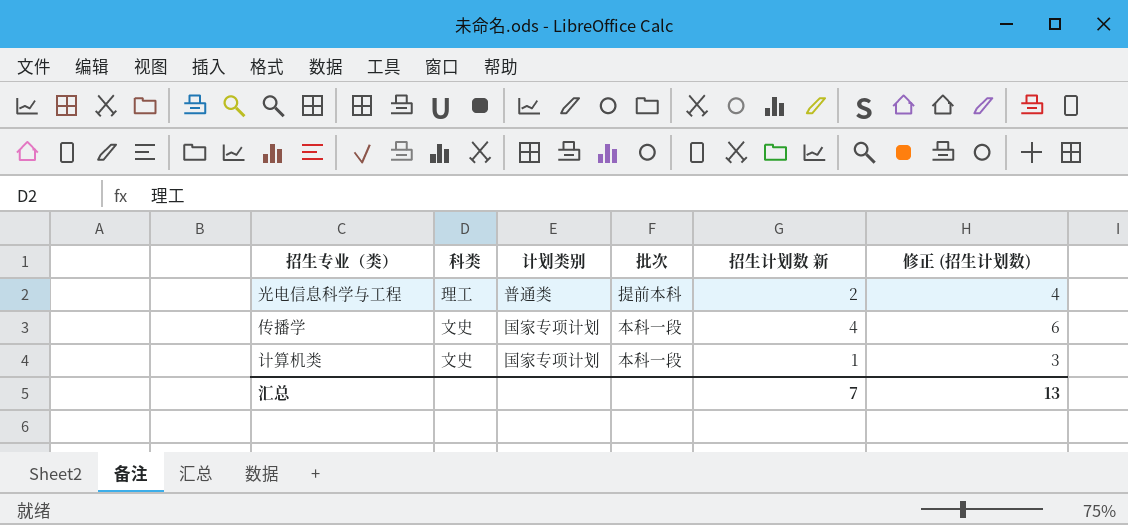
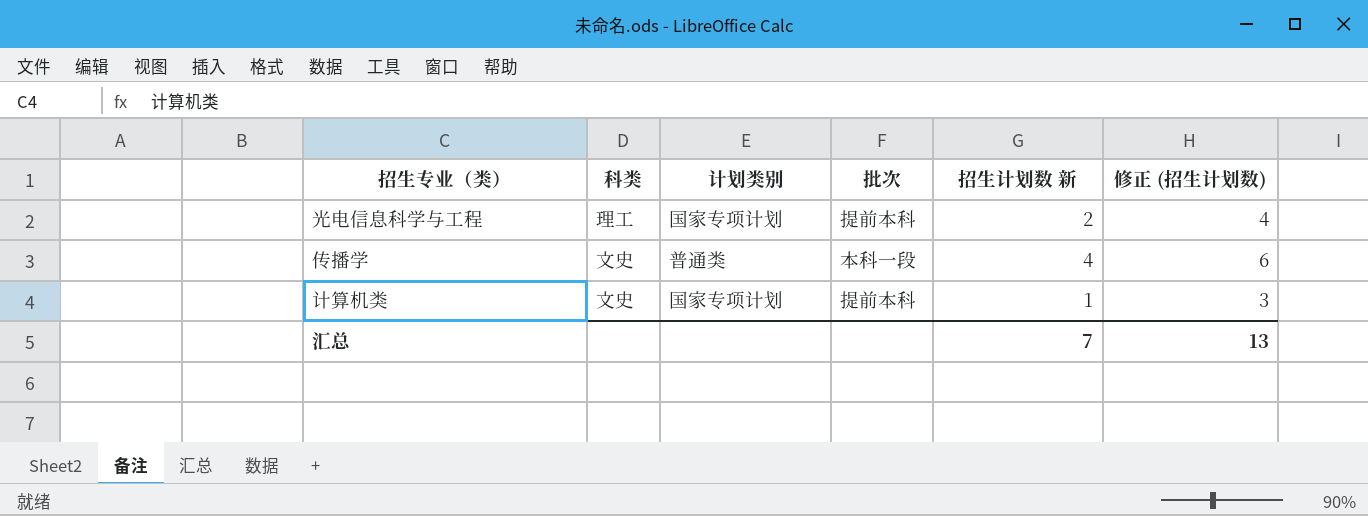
光电信息科学与工程 | 计划类别: 普通类 -> 国家专项计划
传播学 | 计划类别: 国家专项计划 -> 普通类
计算机类 | 批次: 本科一段 -> 提前本科

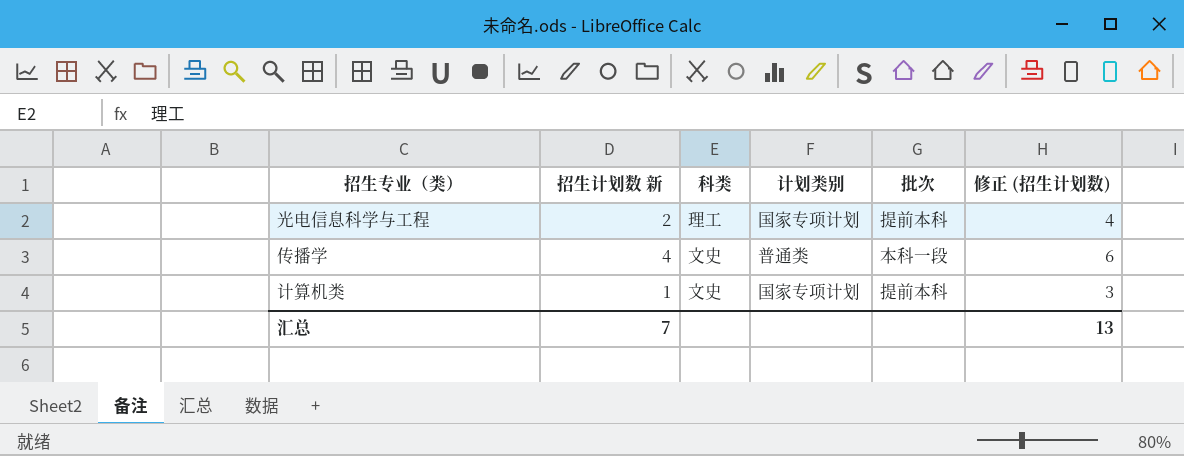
column 招生计划数 新 | position: 5 -> 2

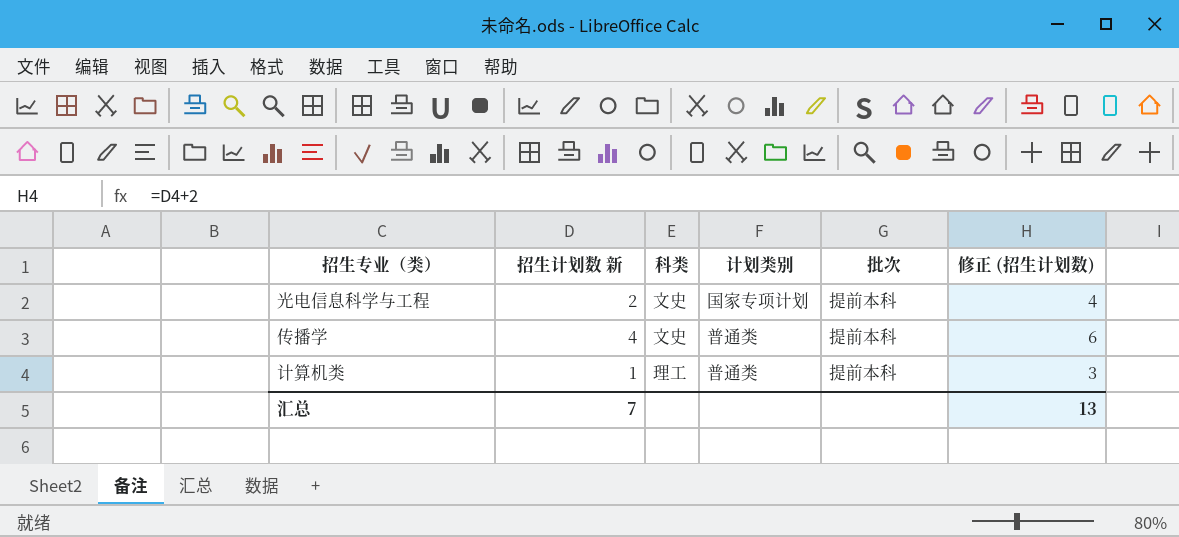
光电信息科学与工程 | 科类: 理工 -> 文史
传播学 | 批次: 本科一段 -> 提前本科
计算机类 | 科类: 文史 -> 理工
计算机类 | 计划类别: 国家专项计划 -> 普通类

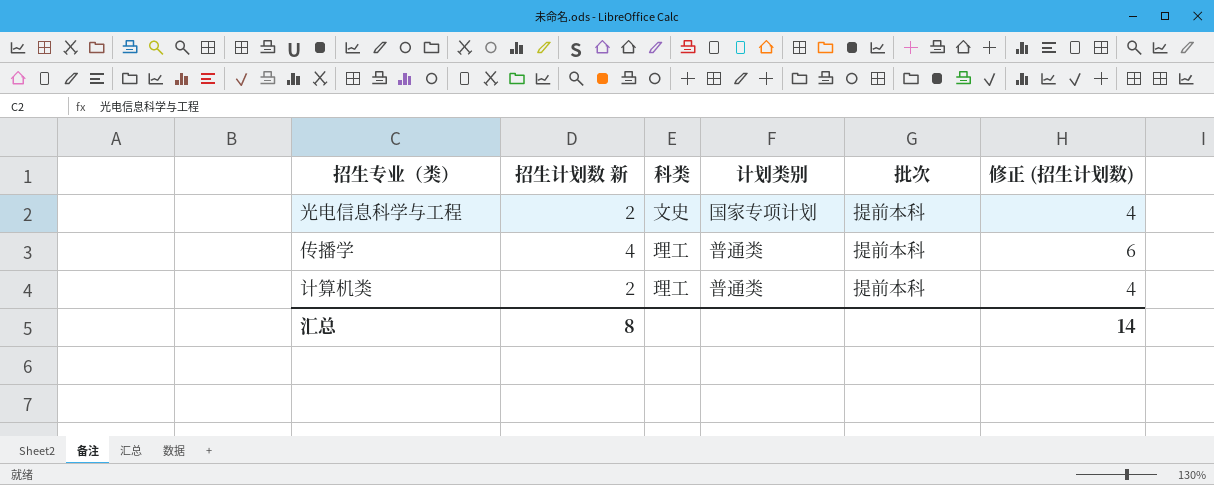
传播学 | 科类: 文史 -> 理工
计算机类 | 招生计划数 新: 1 -> 2
计算机类 | 修正 (招生计划数): 3 -> 4
汇总 | 招生计划数 新: 7 -> 8
汇总 | 修正 (招生计划数): 13 -> 14

